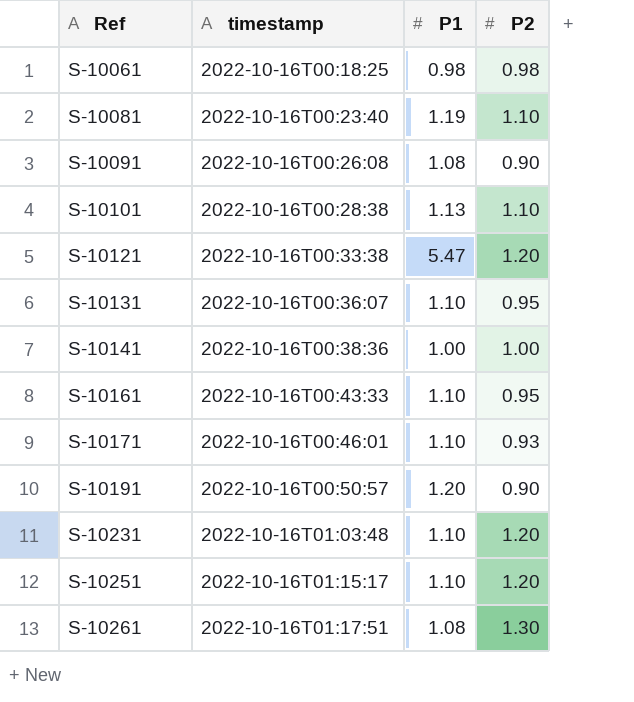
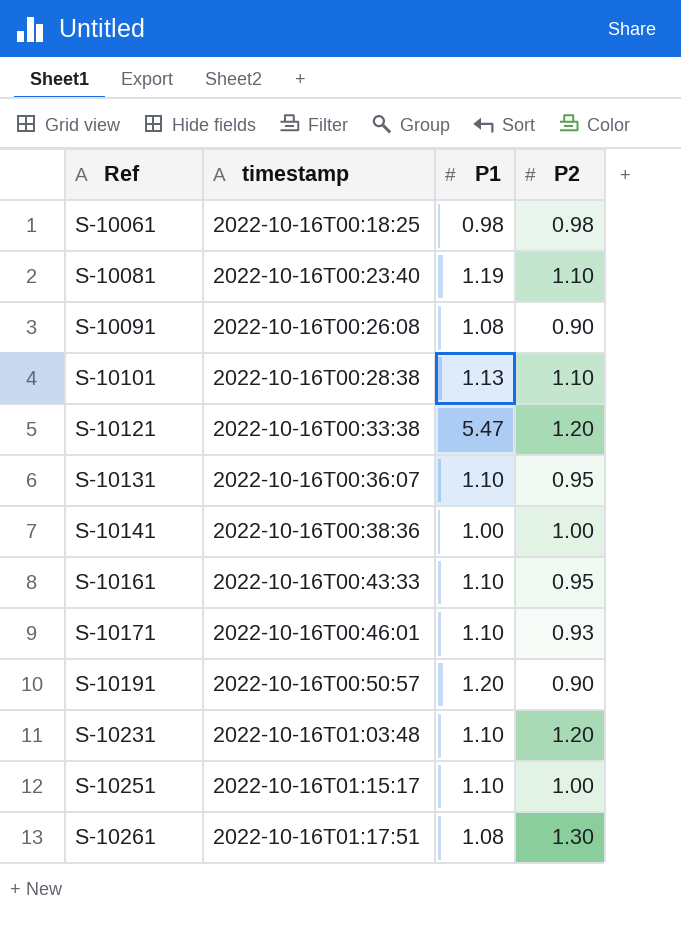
S-10251 | P2: 1.20 -> 1.00

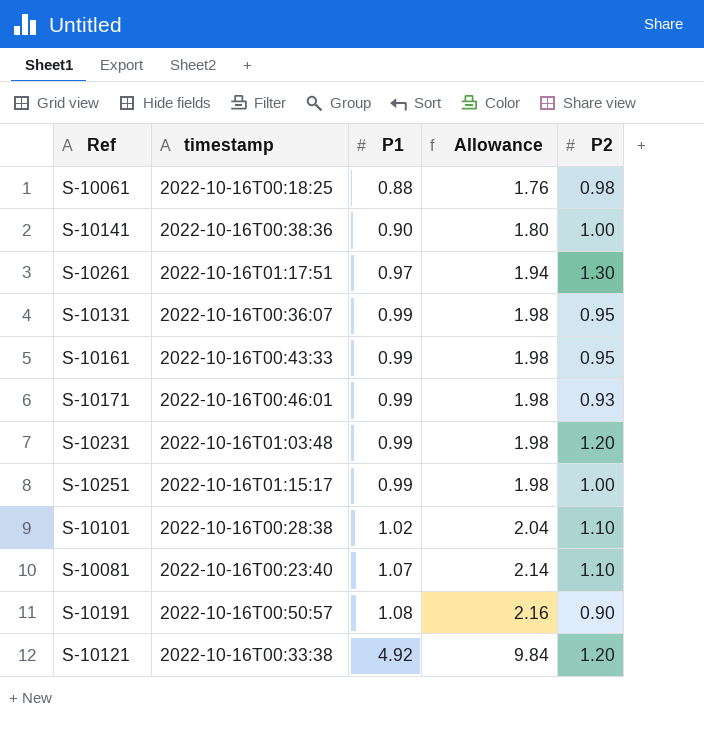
row order: Ref ascending -> P1 ascending
column Allowance | formula: none -> [P1] * 2
row S-10091: 2022-10-16T00:26:08 | 1.08 | 0.90 -> none
S-10061 | P1: 0.98 -> 0.88
S-10141 | P1: 1.00 -> 0.90
S-10261 | P1: 1.08 -> 0.97
S-10131 | P1: 1.10 -> 0.99
S-10161 | P1: 1.10 -> 0.99
S-10171 | P1: 1.10 -> 0.99
S-10231 | P1: 1.10 -> 0.99
S-10251 | P1: 1.10 -> 0.99
S-10101 | P1: 1.13 -> 1.02
S-10081 | P1: 1.19 -> 1.07
S-10191 | P1: 1.20 -> 1.08
S-10121 | P1: 5.47 -> 4.92

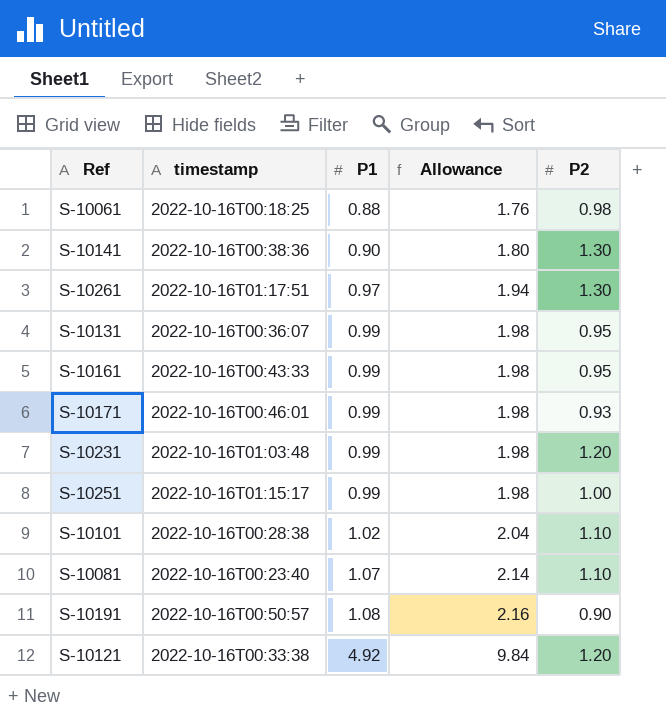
S-10141 | P2: 1.00 -> 1.30

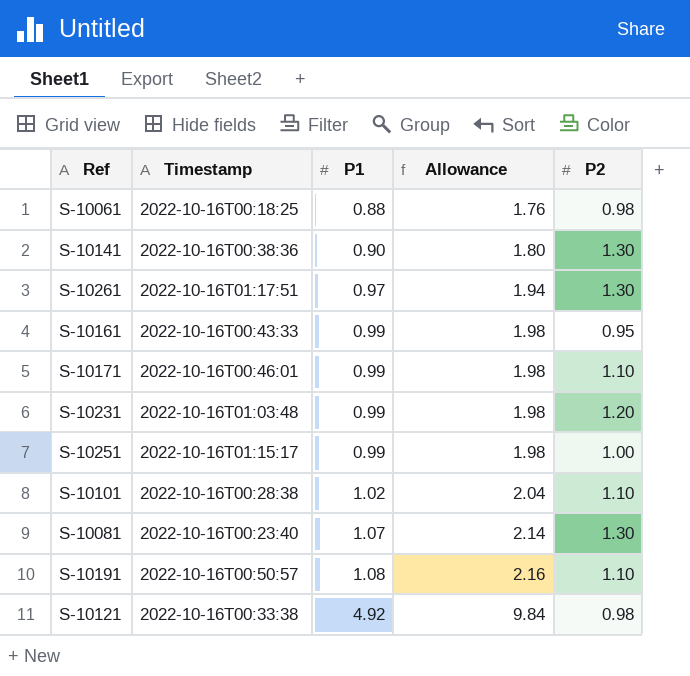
column name: timestamp -> Timestamp
row S-10131: 2022-10-16T00:36:07 | 0.99 | 1.98 | 0.95 -> none
S-10171 | P2: 0.93 -> 1.10
S-10081 | P2: 1.10 -> 1.30
S-10191 | P2: 0.90 -> 1.10
S-10121 | P2: 1.20 -> 0.98

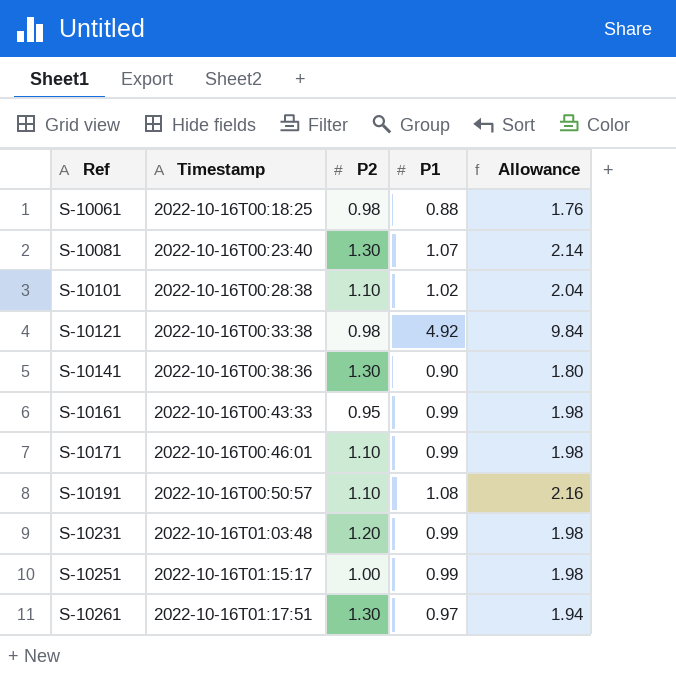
row order: P1 ascending -> Ref ascending
column P2 | position: 5 -> 3

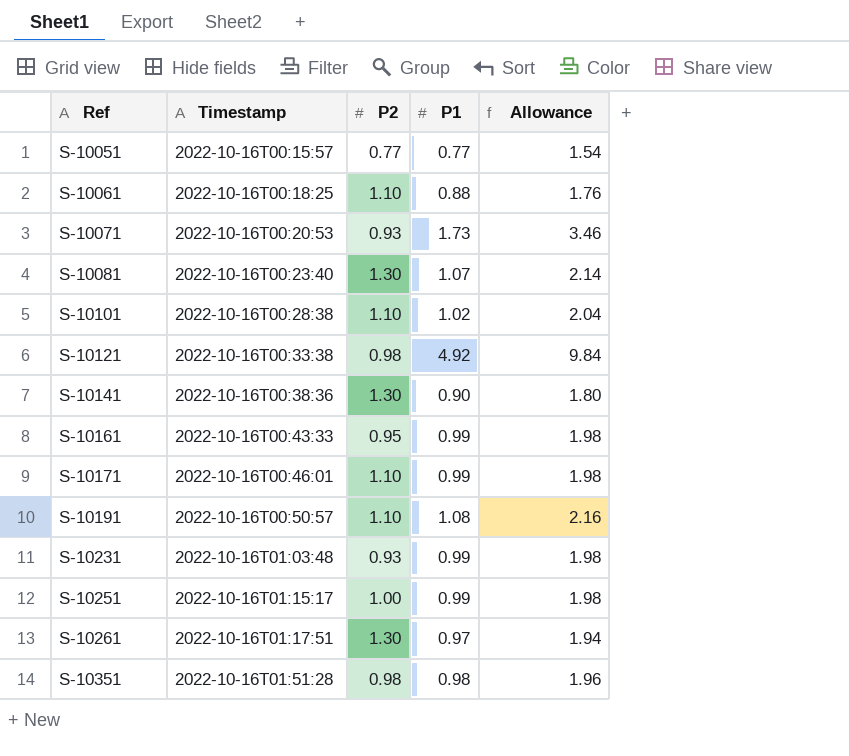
row S-10051: none -> 2022-10-16T00:15:57 | 0.77 | 0.77 | 1.54
S-10061 | P2: 0.98 -> 1.10
row S-10071: none -> 2022-10-16T00:20:53 | 0.93 | 1.73 | 3.46
S-10231 | P2: 1.20 -> 0.93
row S-10351: none -> 2022-10-16T01:51:28 | 0.98 | 0.98 | 1.96

